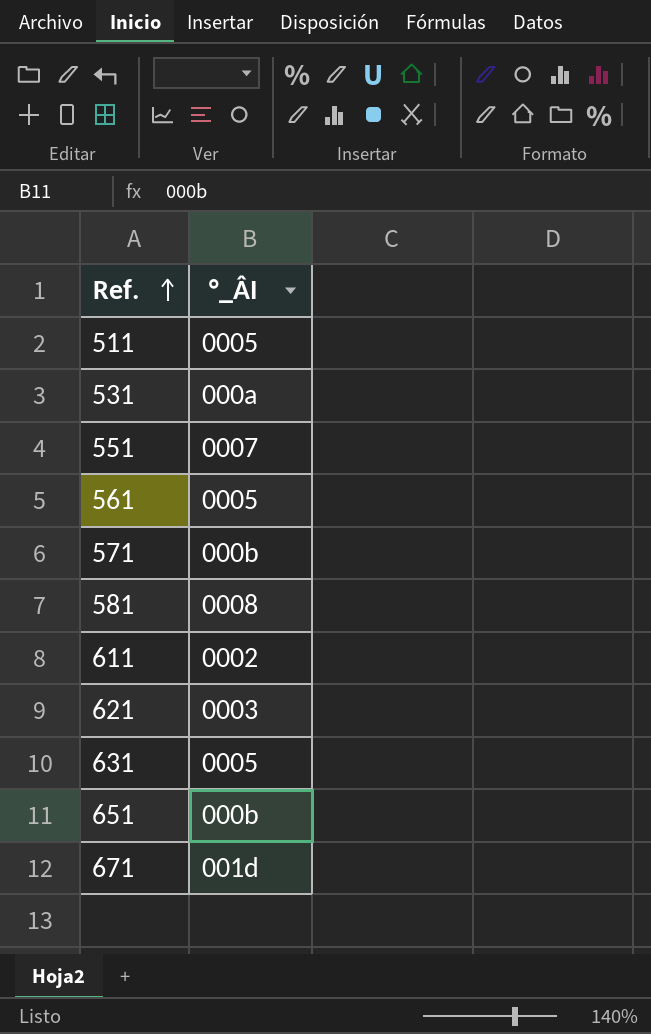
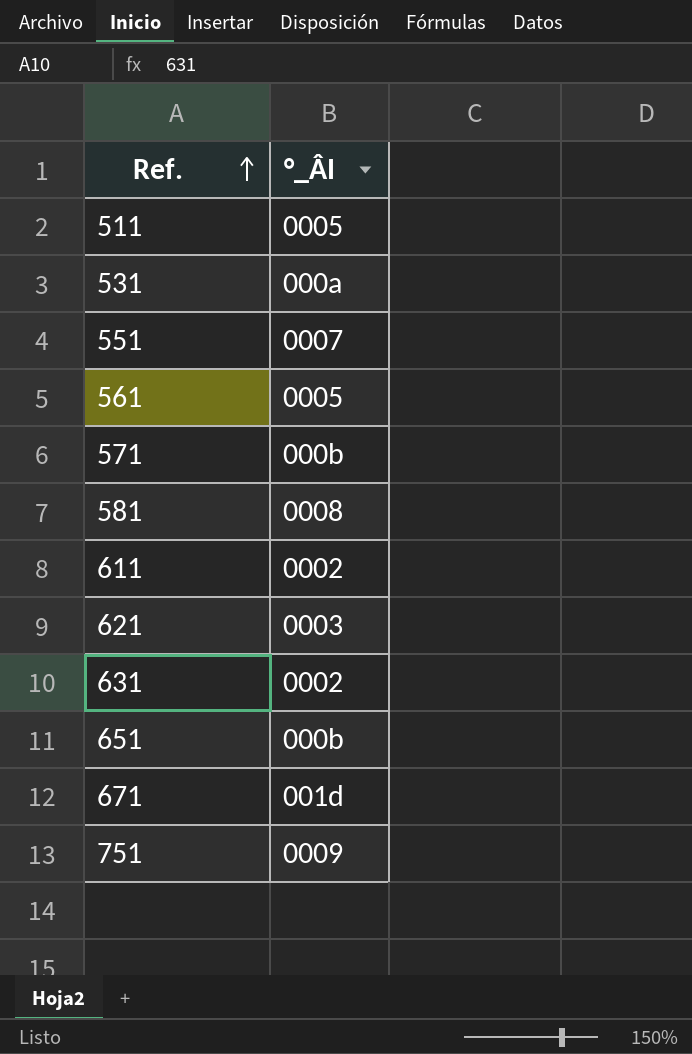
631 | °_ÂI: 0005 -> 0002
row 751: none -> 0009

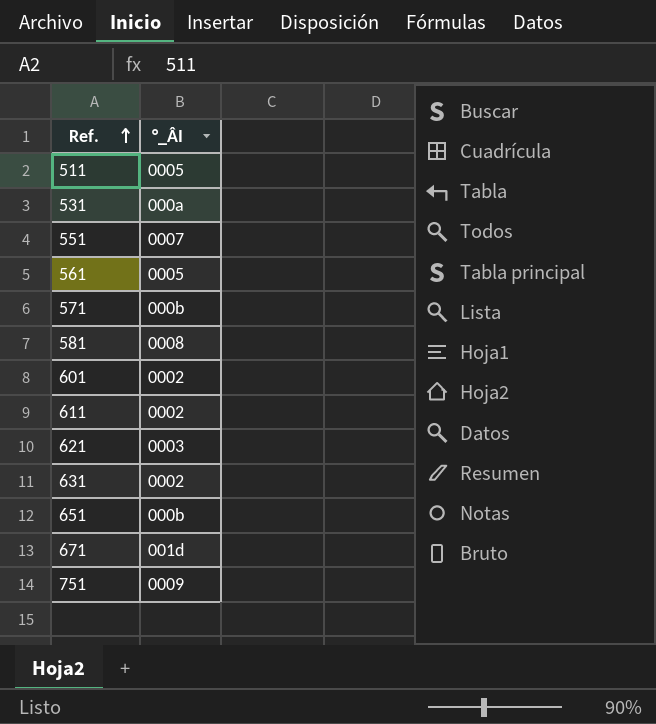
row 601: none -> 0002

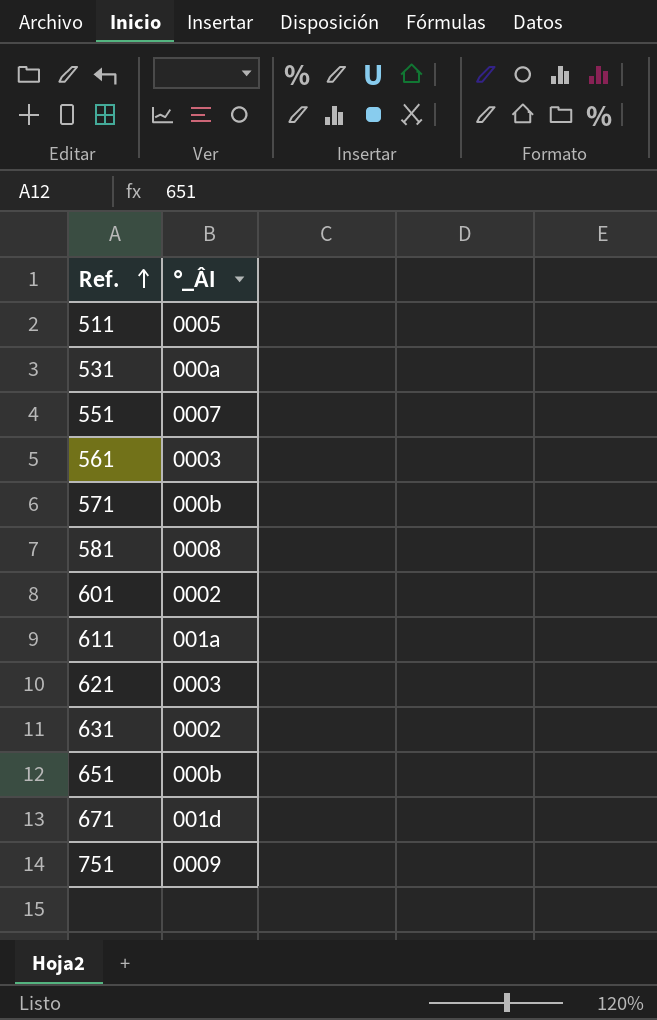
561 | °_ÂI: 0005 -> 0003
611 | °_ÂI: 0002 -> 001a

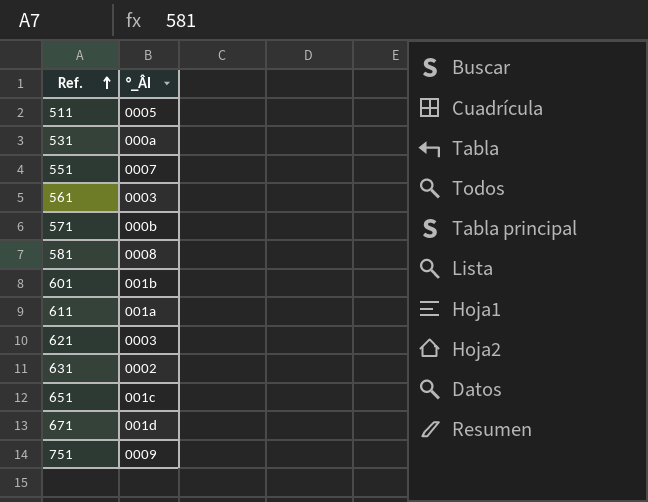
601 | °_ÂI: 0002 -> 001b
651 | °_ÂI: 000b -> 001c

